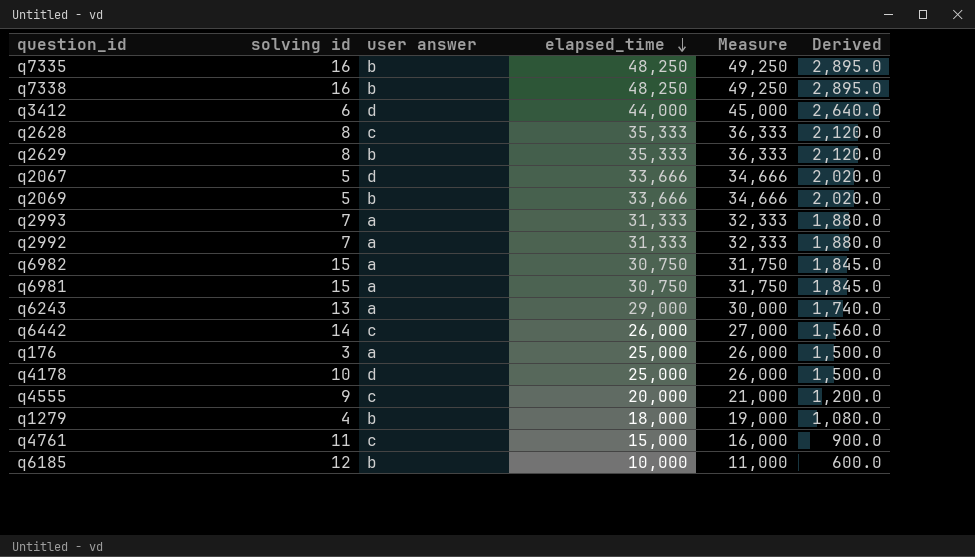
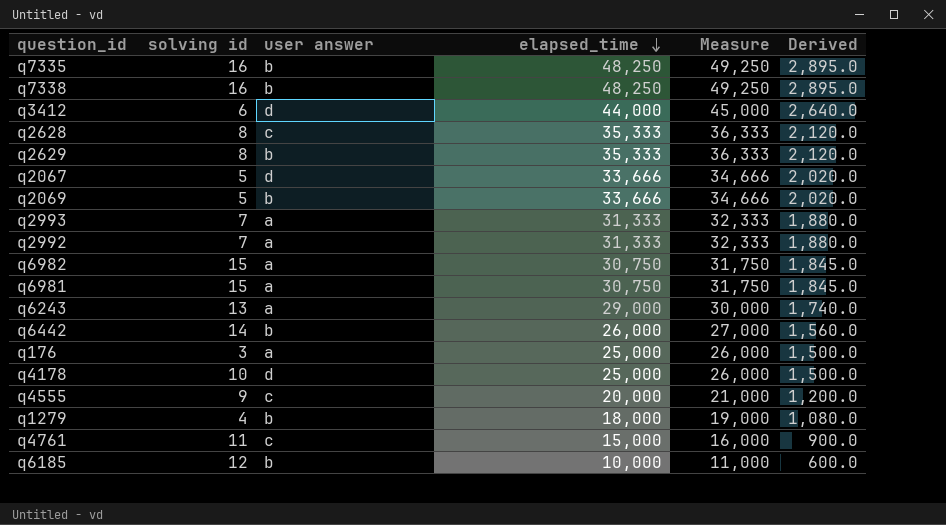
q6442 | user answer: c -> b

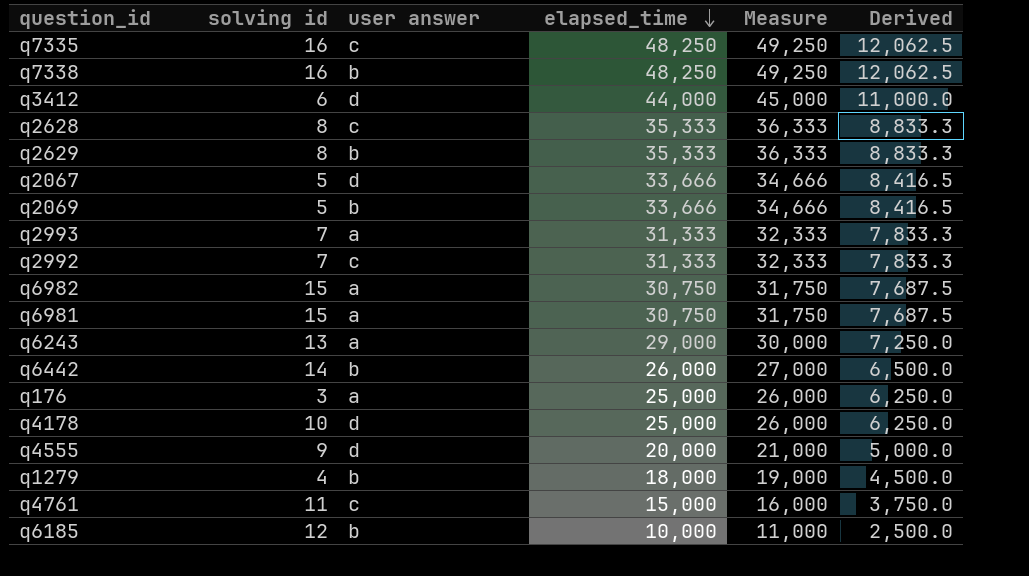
column Derived | formula: [elapsed_time] * 0.06 -> [elapsed_time] * 0.25
q7335 | user answer: b -> c
q2992 | user answer: a -> c
q4555 | user answer: c -> d

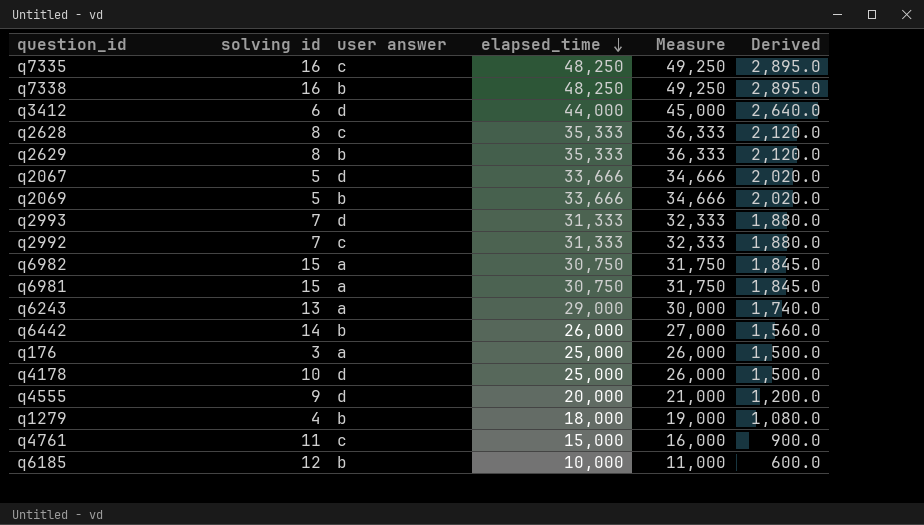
column Derived | formula: [elapsed_time] * 0.25 -> [elapsed_time] * 0.06
q2993 | user answer: a -> d

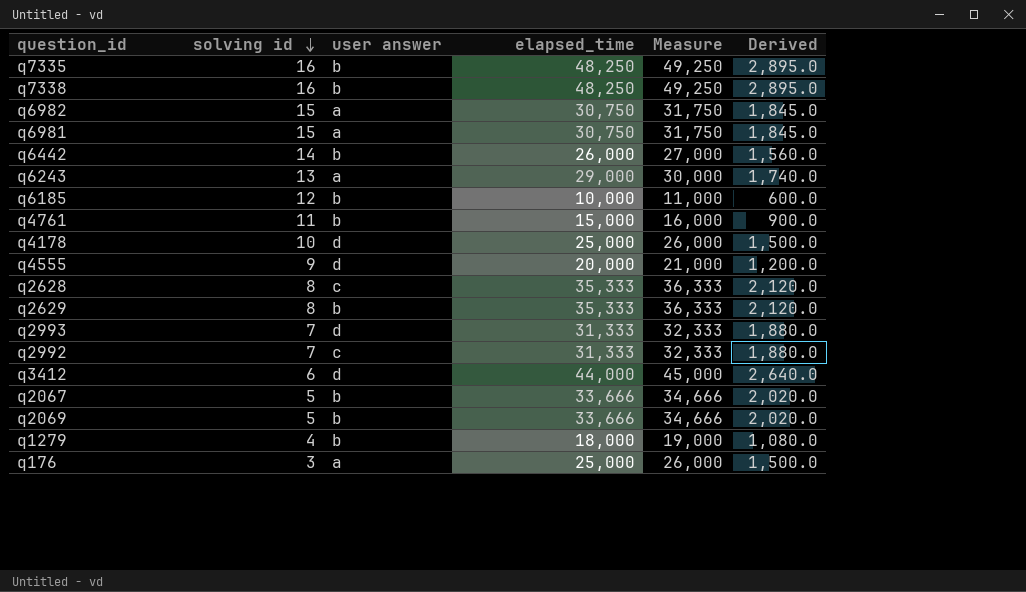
row order: elapsed_time descending -> solving id descending
q7335 | user answer: c -> b
q4761 | user answer: c -> b
q2067 | user answer: d -> b

